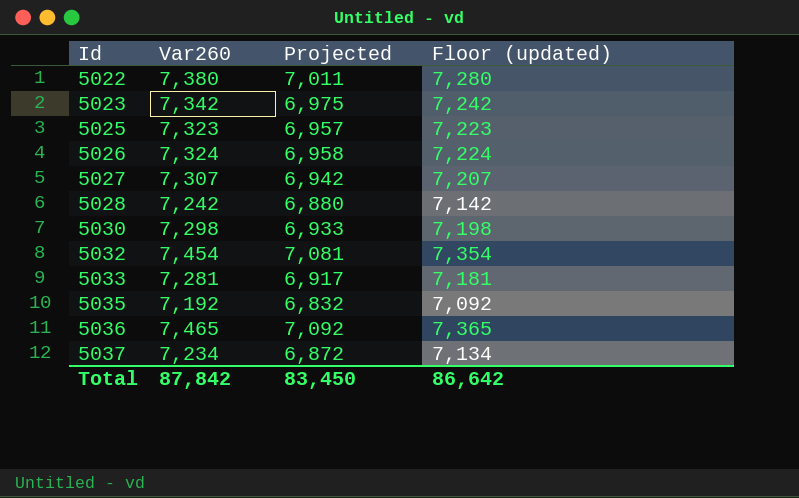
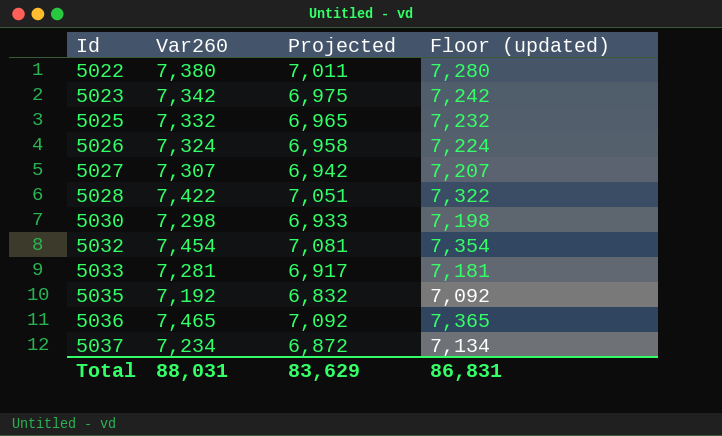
5025 | Var260: 7,323 -> 7,332
5025 | Projected: 6,957 -> 6,965
5025 | Floor (updated): 7,223 -> 7,232
5028 | Var260: 7,242 -> 7,422
5028 | Projected: 6,880 -> 7,051
5028 | Floor (updated): 7,142 -> 7,322
Total | Var260: 87,842 -> 88,031
Total | Projected: 83,450 -> 83,629
Total | Floor (updated): 86,642 -> 86,831

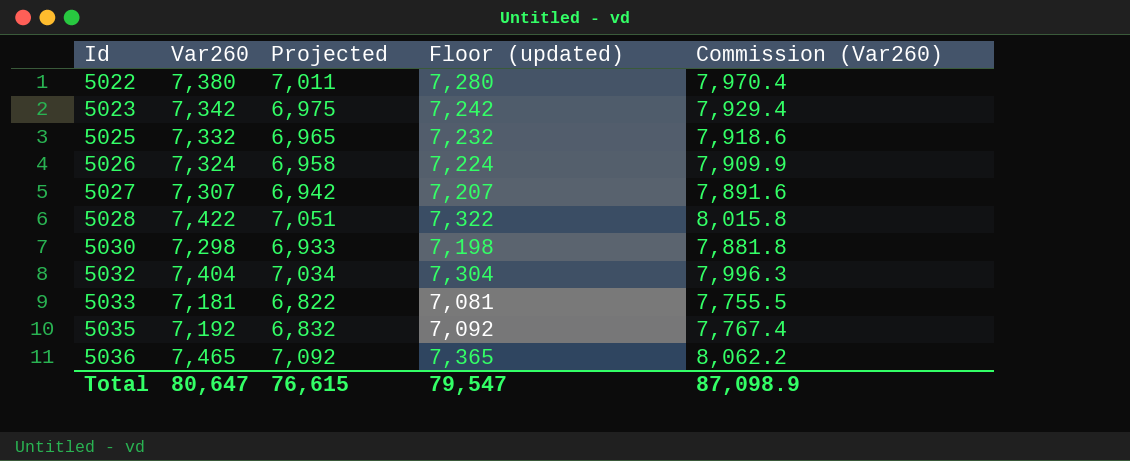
column Commission (Var260) | formula: none -> [Var260] * 1.08
row 5037: 7,234 | 6,872 | 7,134 -> none
5032 | Var260: 7,454 -> 7,404
5032 | Projected: 7,081 -> 7,034
5032 | Floor (updated): 7,354 -> 7,304
5033 | Var260: 7,281 -> 7,181
5033 | Projected: 6,917 -> 6,822
5033 | Floor (updated): 7,181 -> 7,081
Total | Var260: 88,031 -> 80,647
Total | Projected: 83,629 -> 76,615
Total | Floor (updated): 86,831 -> 79,547

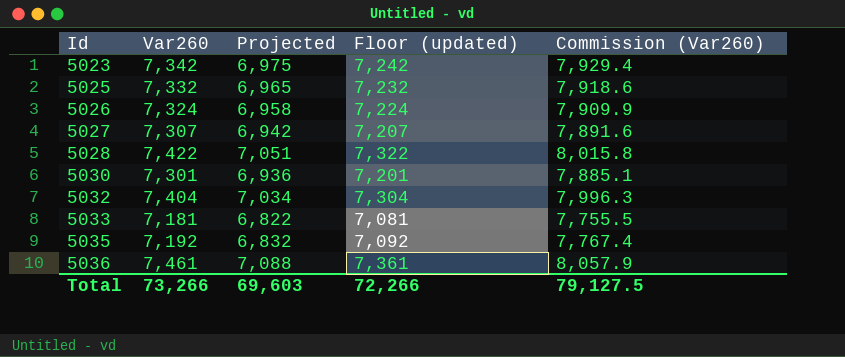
row 5022: 7,380 | 7,011 | 7,280 | 7,970.4 -> none
5030 | Var260: 7,298 -> 7,301
5030 | Projected: 6,933 -> 6,936
5030 | Floor (updated): 7,198 -> 7,201
5030 | Commission (Var260): 7,881.8 -> 7,885.1
5036 | Var260: 7,465 -> 7,461
5036 | Projected: 7,092 -> 7,088
5036 | Floor (updated): 7,365 -> 7,361
5036 | Commission (Var260): 8,062.2 -> 8,057.9
Total | Var260: 80,647 -> 73,266
Total | Projected: 76,615 -> 69,603
Total | Floor (updated): 79,547 -> 72,266
Total | Commission (Var260): 87,098.9 -> 79,127.5

